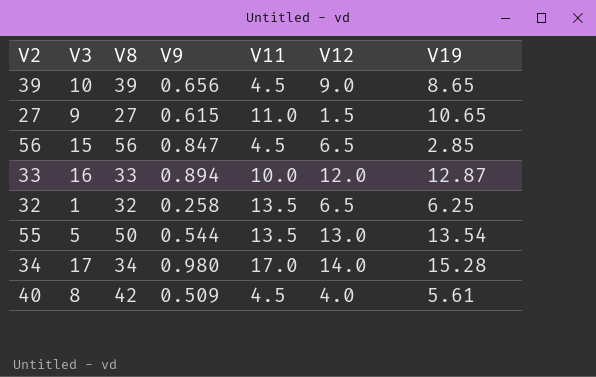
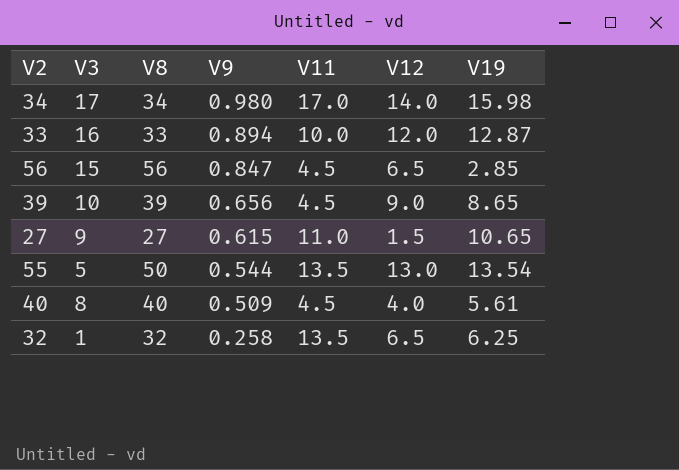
row order: none -> V9 descending
34 | V19: 15.28 -> 15.98
40 | V8: 42 -> 40

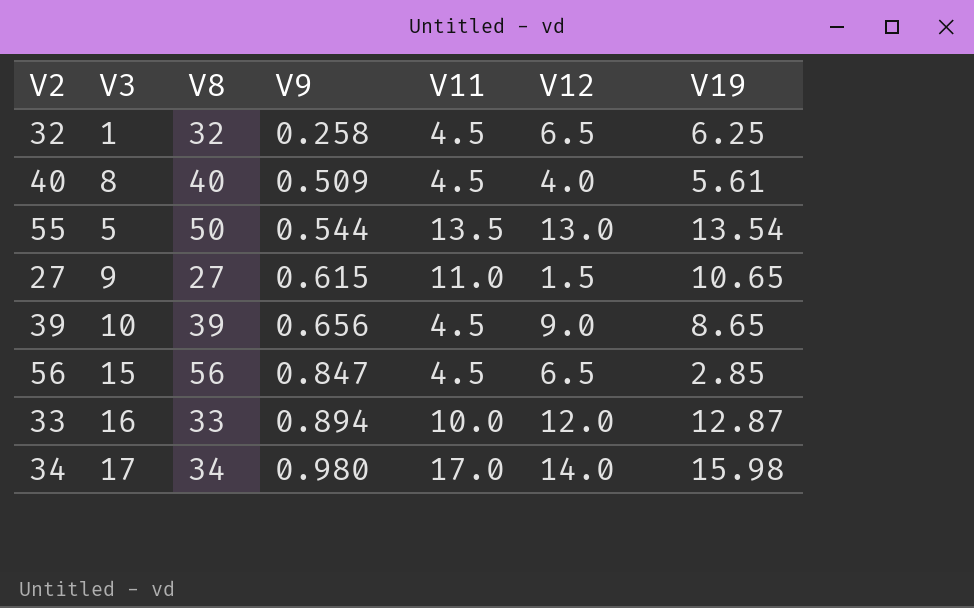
row order: V9 descending -> V9 ascending
32 | V11: 13.5 -> 4.5

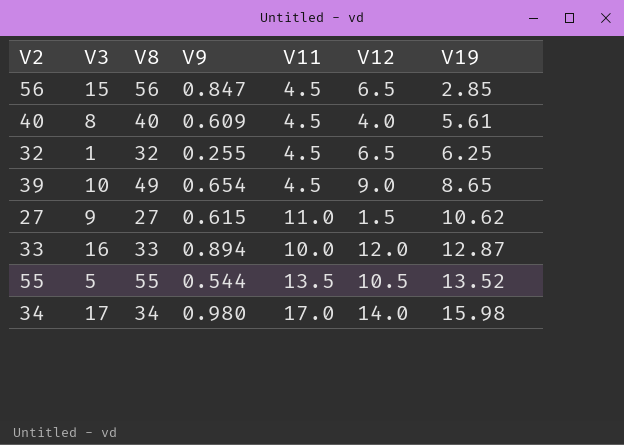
row order: V9 ascending -> V19 ascending
40 | V9: 0.509 -> 0.609
32 | V9: 0.258 -> 0.255
39 | V8: 39 -> 49
39 | V9: 0.656 -> 0.654
27 | V19: 10.65 -> 10.62
55 | V8: 50 -> 55
55 | V12: 13.0 -> 10.5
55 | V19: 13.54 -> 13.52

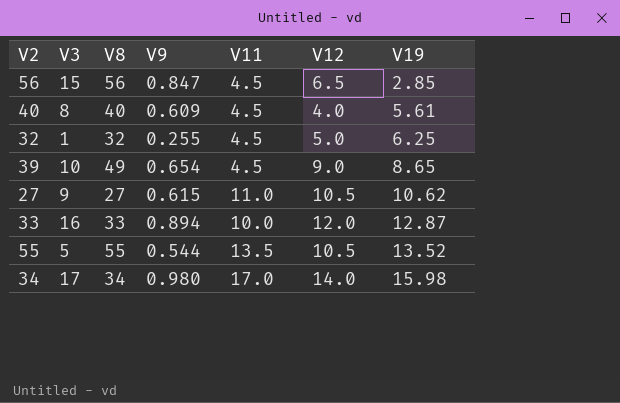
32 | V12: 6.5 -> 5.0
27 | V12: 1.5 -> 10.5

